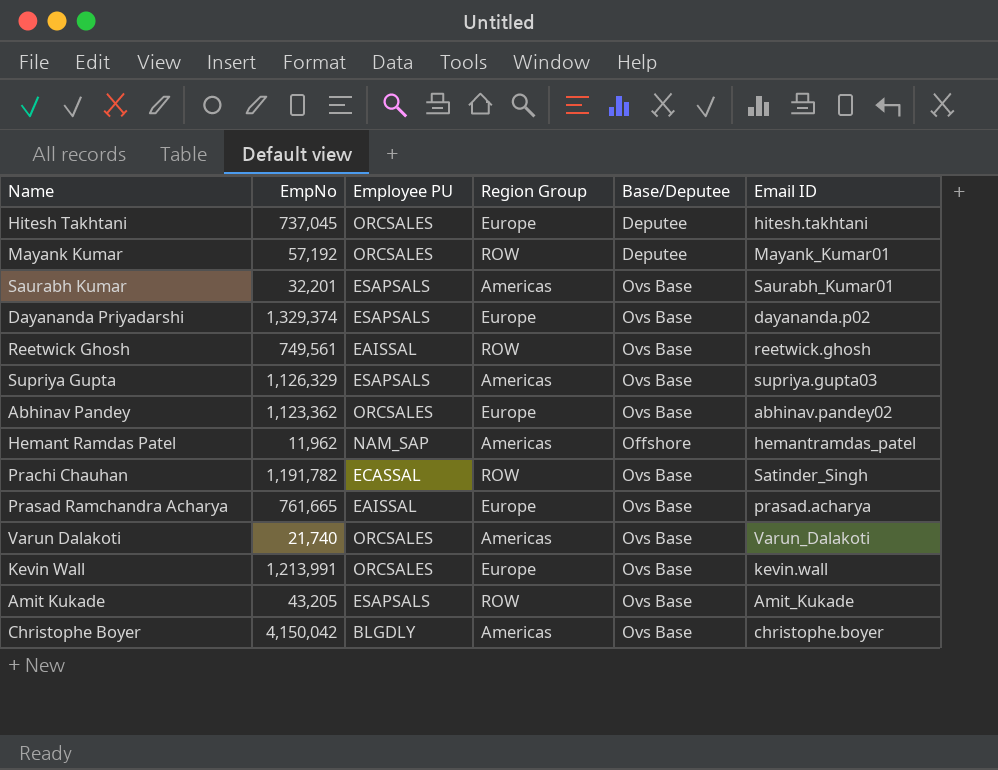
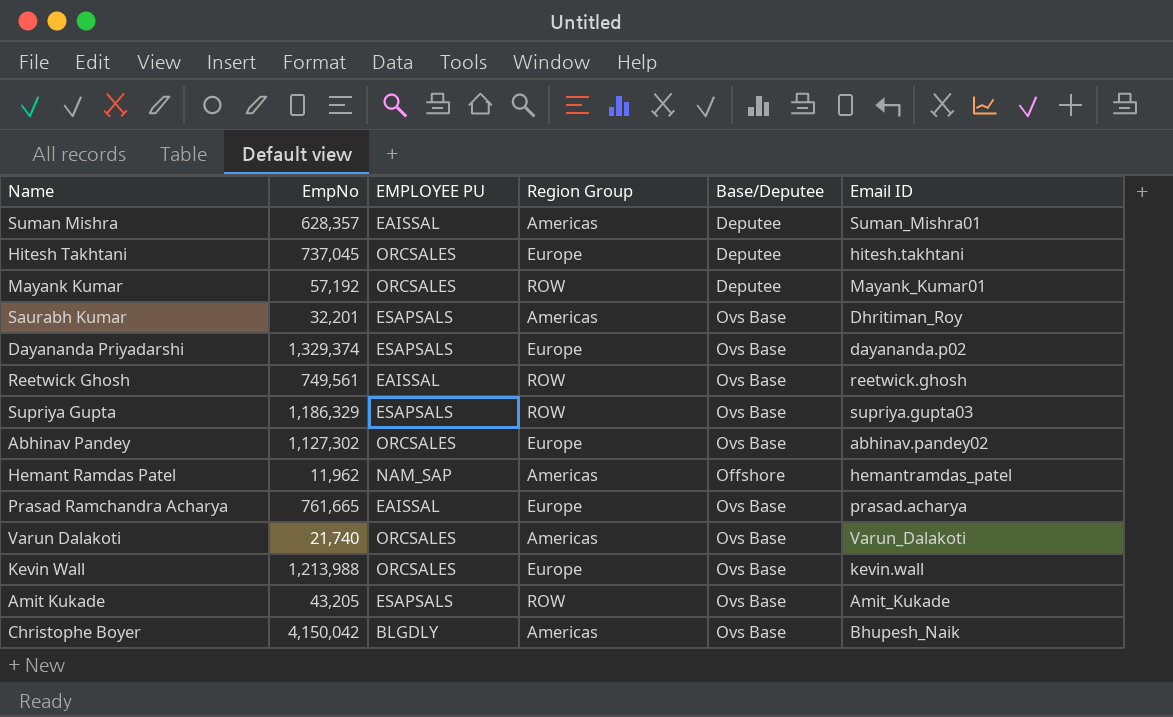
column name: Employee PU -> EMPLOYEE PU
row Prachi Chauhan: 1,191,782 | ECASSAL | ROW | Ovs Base | Satinder_Singh -> none
row Suman Mishra: none -> 628,357 | EAISSAL | Americas | Deputee | Suman_Mishra01
Saurabh Kumar | Email ID: Saurabh_Kumar01 -> Dhritiman_Roy
Supriya Gupta | EmpNo: 1,126,329 -> 1,186,329
Supriya Gupta | Region Group: Americas -> ROW
Abhinav Pandey | EmpNo: 1,123,362 -> 1,127,302
Kevin Wall | EmpNo: 1,213,991 -> 1,213,988
Christophe Boyer | Email ID: christophe.boyer -> Bhupesh_Naik

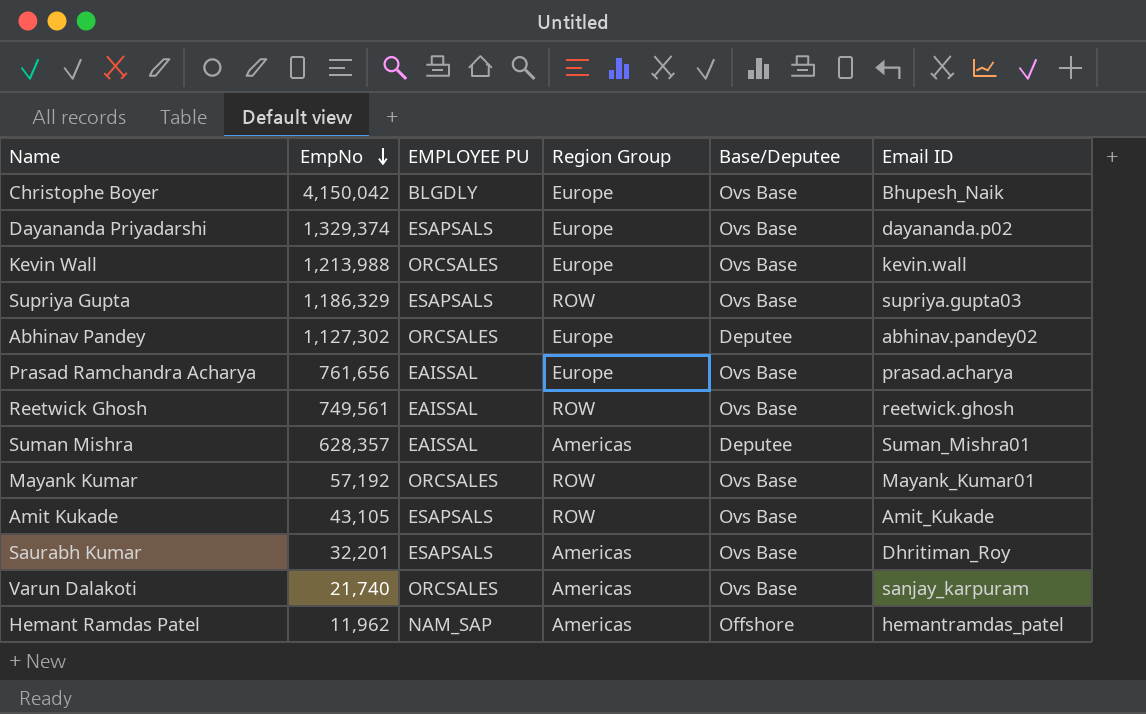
row order: none -> EmpNo descending
row Hitesh Takhtani: 737,045 | ORCSALES | Europe | Deputee | hitesh.takhtani -> none
Christophe Boyer | Region Group: Americas -> Europe
Abhinav Pandey | Base/Deputee: Ovs Base -> Deputee
Prasad Ramchandra Acharya | EmpNo: 761,665 -> 761,656
Mayank Kumar | Base/Deputee: Deputee -> Ovs Base
Amit Kukade | EmpNo: 43,205 -> 43,105
Varun Dalakoti | Email ID: Varun_Dalakoti -> sanjay_karpuram

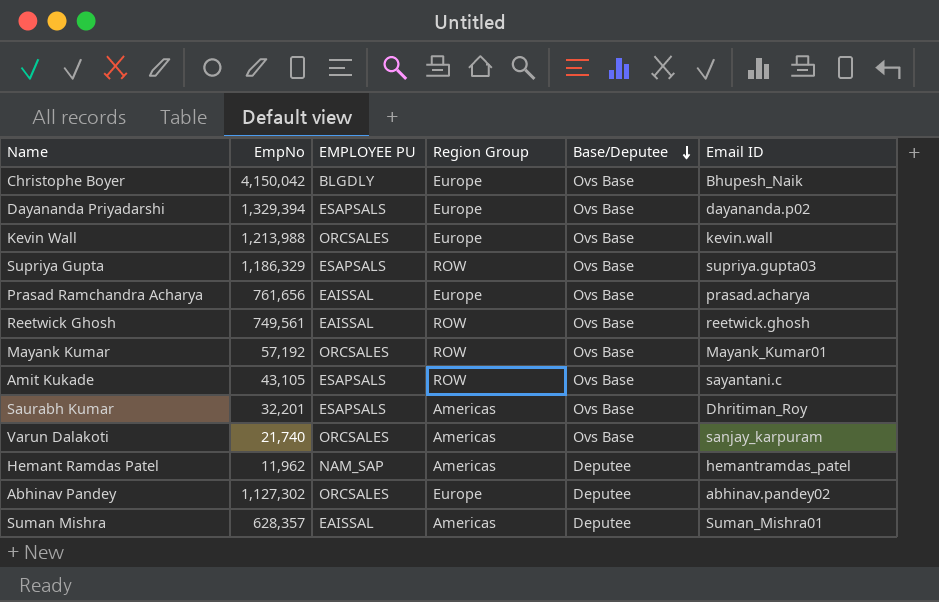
row order: EmpNo descending -> Base/Deputee descending
Dayananda Priyadarshi | EmpNo: 1,329,374 -> 1,329,394
Amit Kukade | Email ID: Amit_Kukade -> sayantani.c
Hemant Ramdas Patel | Base/Deputee: Offshore -> Deputee

